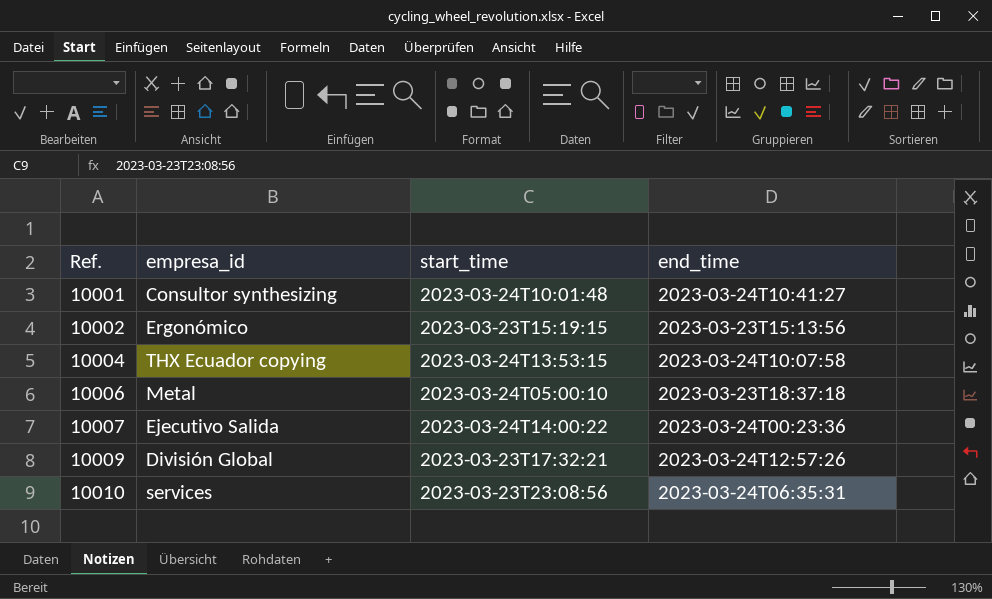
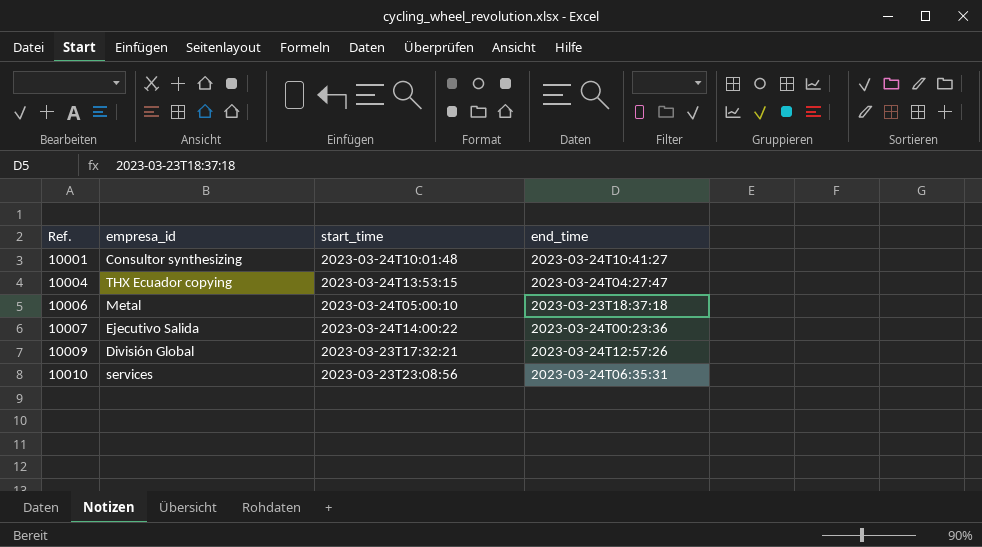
row 10002: Ergonómico | 2023-03-23T15:19:15 | 2023-03-23T15:13:56 -> none
10004 | end_time: 2023-03-24T10:07:58 -> 2023-03-24T04:27:47

